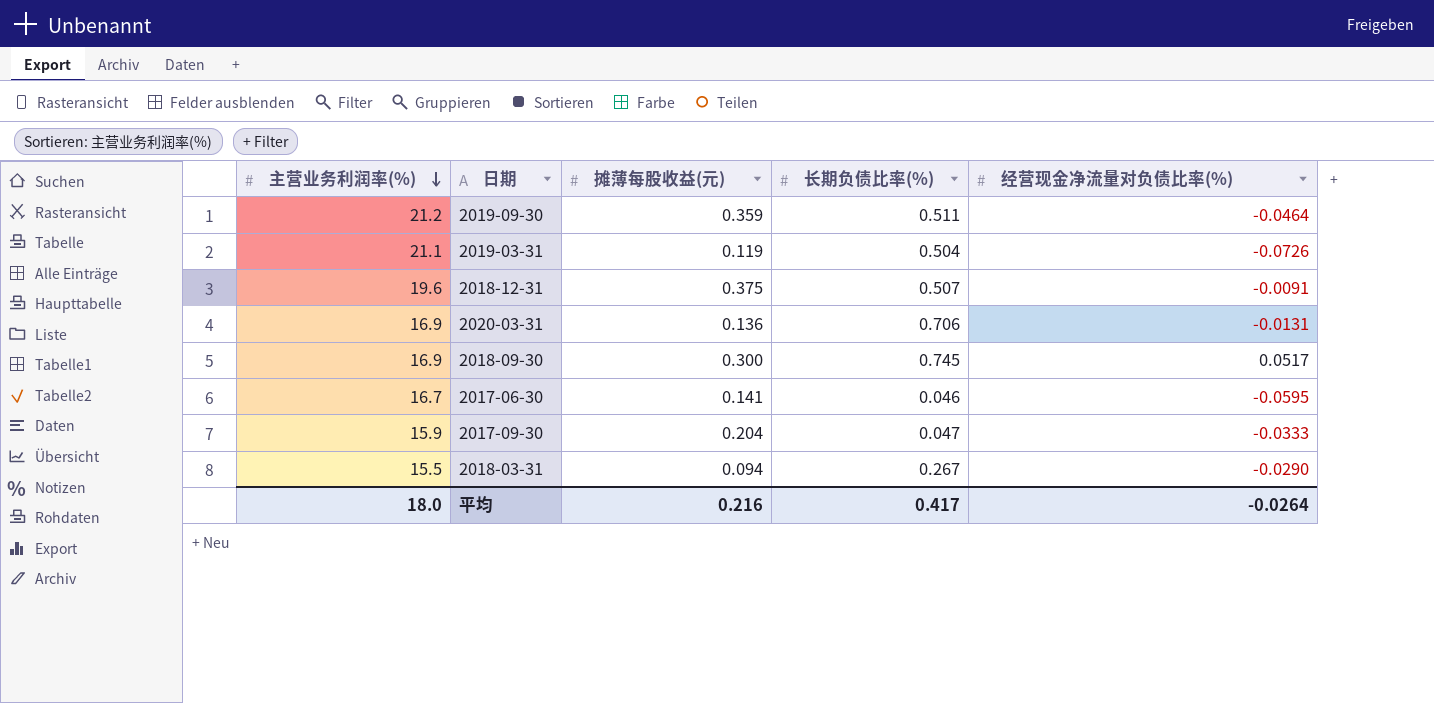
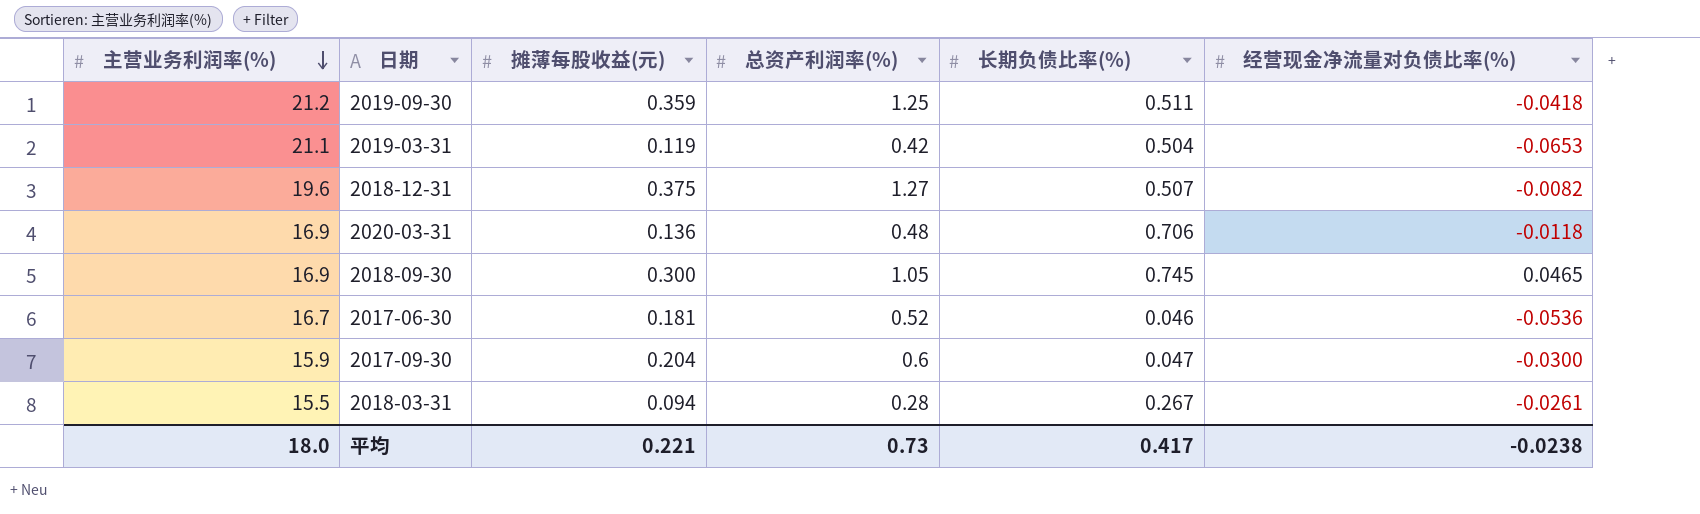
column 总资产利润率(%) | position: none -> 4
2019-09-30 | 经营现金净流量对负债比率(%): -0.0464 -> -0.0418
2019-03-31 | 经营现金净流量对负债比率(%): -0.0726 -> -0.0653
2018-12-31 | 经营现金净流量对负债比率(%): -0.0091 -> -0.0082
2020-03-31 | 经营现金净流量对负债比率(%): -0.0131 -> -0.0118
2018-09-30 | 经营现金净流量对负债比率(%): 0.0517 -> 0.0465
2017-06-30 | 摊薄每股收益(元): 0.141 -> 0.181
2017-06-30 | 经营现金净流量对负债比率(%): -0.0595 -> -0.0536
2017-09-30 | 经营现金净流量对负债比率(%): -0.0333 -> -0.0300
2018-03-31 | 经营现金净流量对负债比率(%): -0.0290 -> -0.0261
平均 | 摊薄每股收益(元): 0.216 -> 0.221
平均 | 经营现金净流量对负债比率(%): -0.0264 -> -0.0238

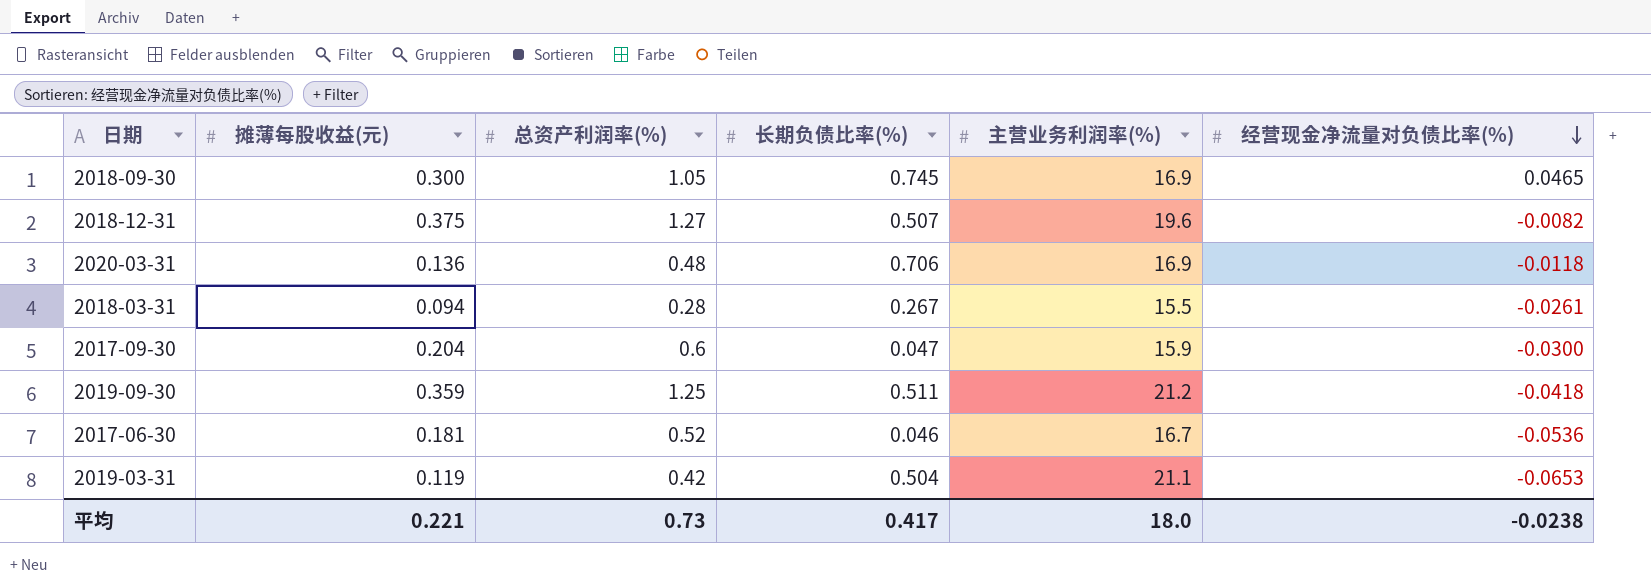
row order: 主营业务利润率(%) descending -> 经营现金净流量对负债比率(%) descending
column 主营业务利润率(%) | position: 1 -> 5

